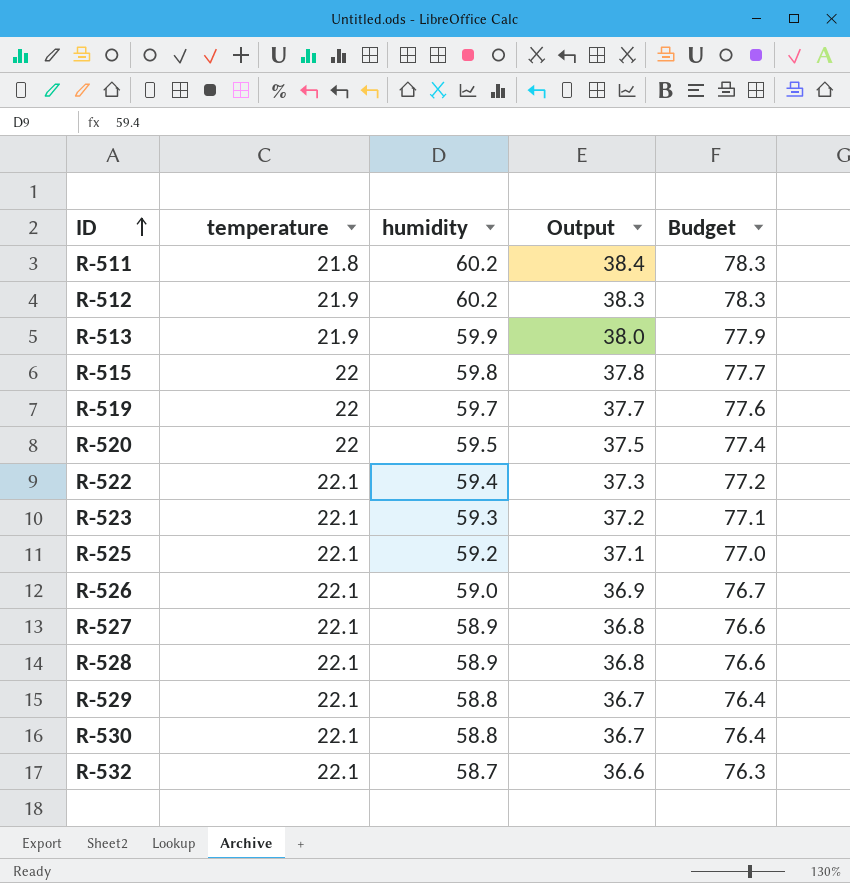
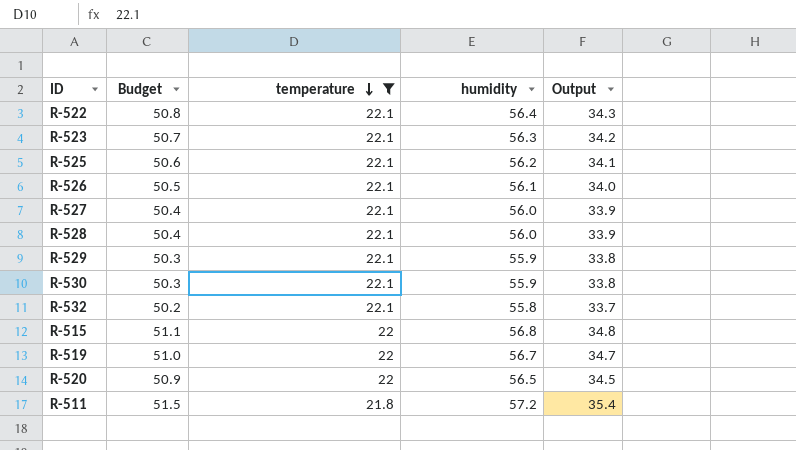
filter: none -> temperature != 21.9
row order: ID ascending -> temperature descending
column Budget | formula: [humidity] * 1.3 -> [humidity] * 0.9
column Budget | position: 5 -> 2
R-522 | humidity: 59.4 -> 56.4
R-522 | Output: 37.3 -> 34.3
R-523 | humidity: 59.3 -> 56.3
R-523 | Output: 37.2 -> 34.2
R-525 | humidity: 59.2 -> 56.2
R-525 | Output: 37.1 -> 34.1
R-526 | humidity: 59.0 -> 56.1
R-526 | Output: 36.9 -> 34.0
R-527 | humidity: 58.9 -> 56.0
R-527 | Output: 36.8 -> 33.9
R-528 | humidity: 58.9 -> 56.0
R-528 | Output: 36.8 -> 33.9
R-529 | humidity: 58.8 -> 55.9
R-529 | Output: 36.7 -> 33.8
R-530 | humidity: 58.8 -> 55.9
R-530 | Output: 36.7 -> 33.8
R-532 | humidity: 58.7 -> 55.8
R-532 | Output: 36.6 -> 33.7
R-515 | humidity: 59.8 -> 56.8
R-515 | Output: 37.8 -> 34.8
R-519 | humidity: 59.7 -> 56.7
R-519 | Output: 37.7 -> 34.7
R-520 | humidity: 59.5 -> 56.5
R-520 | Output: 37.5 -> 34.5
R-511 | humidity: 60.2 -> 57.2
R-511 | Output: 38.4 -> 35.4

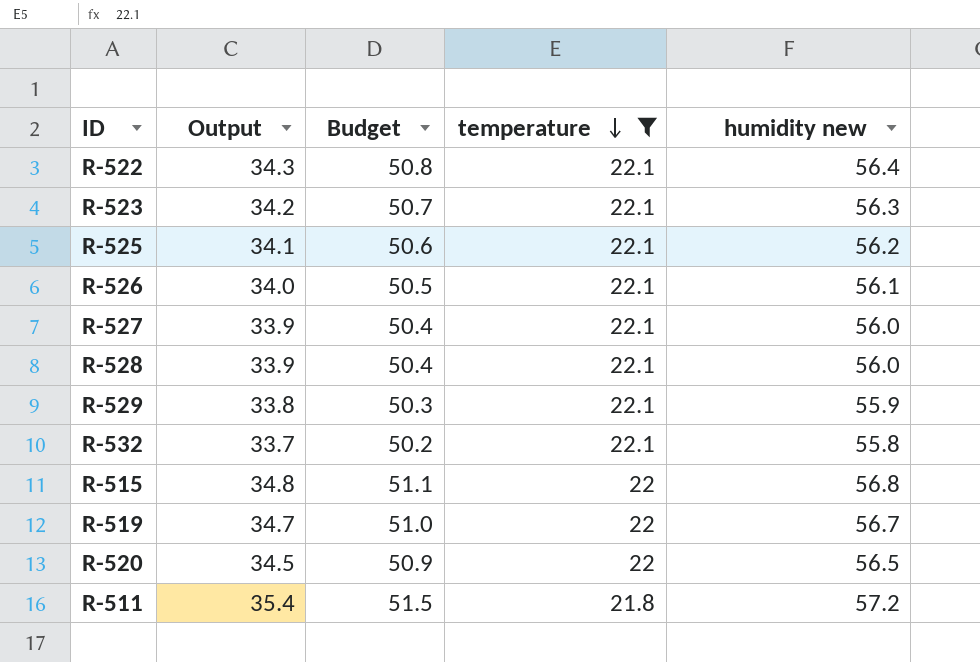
column Output | position: 5 -> 2
column name: humidity -> humidity new
row R-530: 50.3 | 22.1 | 55.9 | 33.8 -> none

